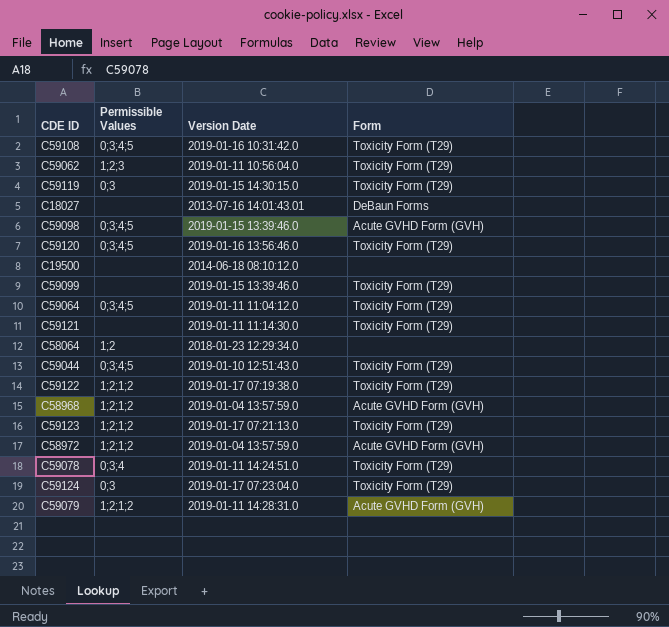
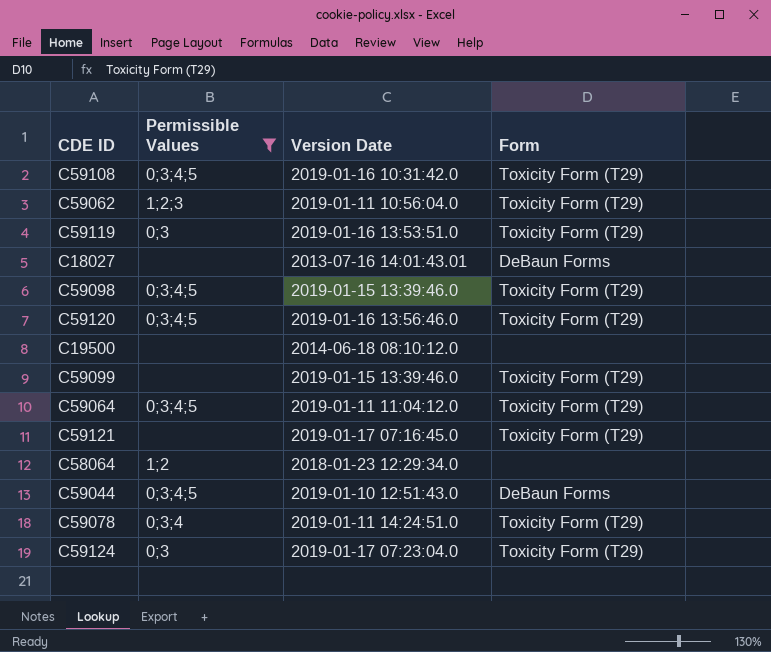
filter: none -> Permissible Values != 1;2;1;2
C59119 | Version Date: 2019-01-15 14:30:15.0 -> 2019-01-16 13:53:51.0
C59098 | Form: Acute GVHD Form (GVH) -> Toxicity Form (T29)
C59121 | Version Date: 2019-01-11 11:14:30.0 -> 2019-01-17 07:16:45.0
C59044 | Form: Toxicity Form (T29) -> DeBaun Forms

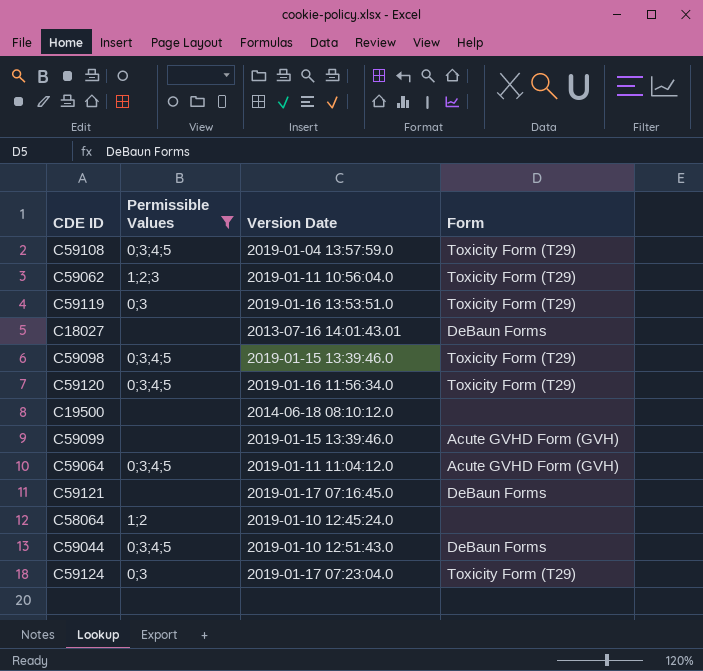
row C59078: 0;3;4 | 2019-01-11 14:24:51.0 | Toxicity Form (T29) -> none
C59108 | Version Date: 2019-01-16 10:31:42.0 -> 2019-01-04 13:57:59.0
C59120 | Version Date: 2019-01-16 13:56:46.0 -> 2019-01-16 11:56:34.0
C59099 | Form: Toxicity Form (T29) -> Acute GVHD Form (GVH)
C59064 | Form: Toxicity Form (T29) -> Acute GVHD Form (GVH)
C59121 | Form: Toxicity Form (T29) -> DeBaun Forms
C58064 | Version Date: 2018-01-23 12:29:34.0 -> 2019-01-10 12:45:24.0

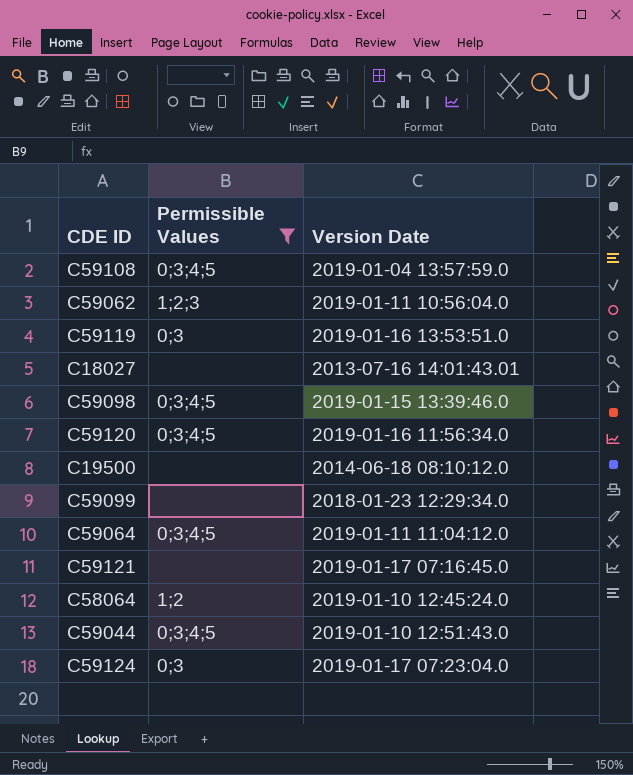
column Form | position: 4 -> none
C59099 | Version Date: 2019-01-15 13:39:46.0 -> 2018-01-23 12:29:34.0

